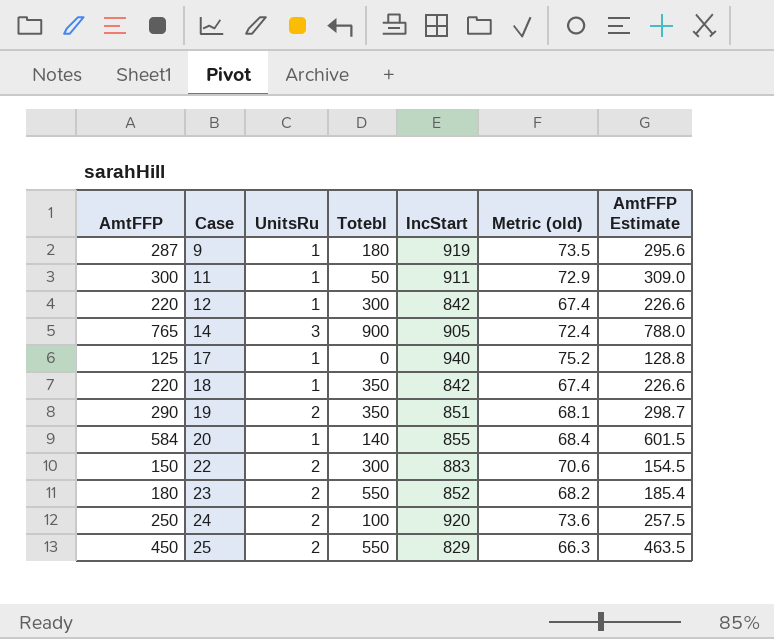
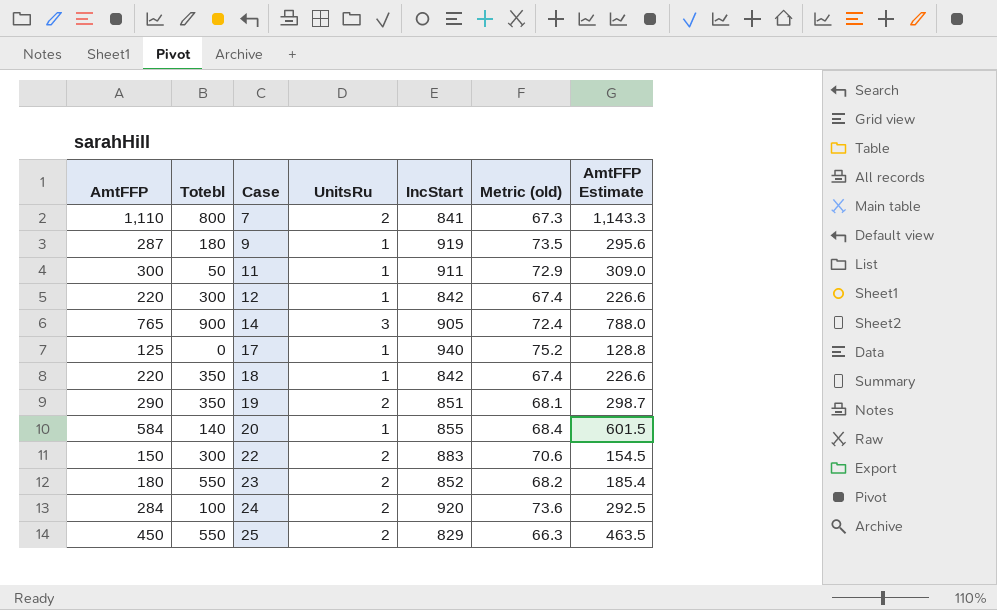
column Totebl | position: 4 -> 2
row 7: none -> 1,110 | 800 | 2 | 841 | 67.3 | 1,143.3
24 | AmtFFP: 250 -> 284
24 | AmtFFP Estimate: 257.5 -> 292.5

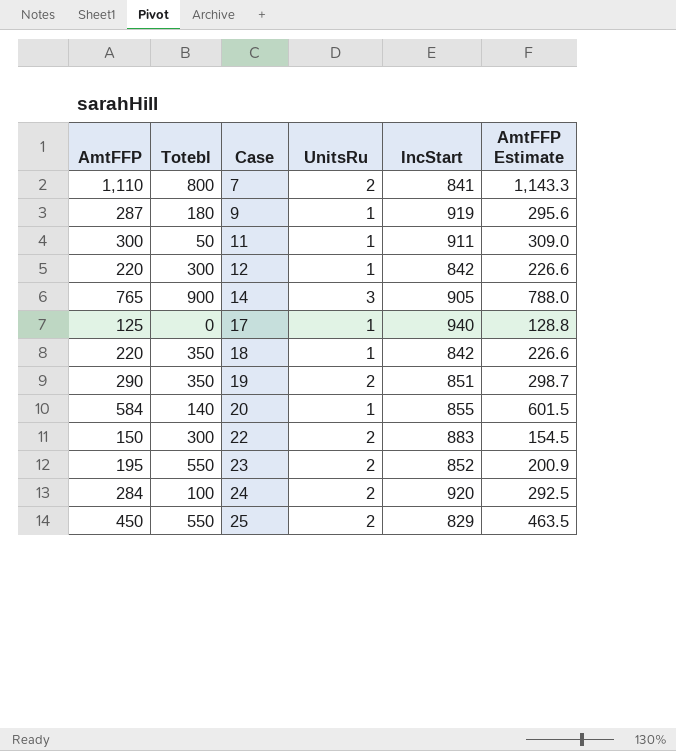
column Metric (old) | formula: [IncStart] * 0.08 -> none
23 | AmtFFP: 180 -> 195
23 | AmtFFP Estimate: 185.4 -> 200.9

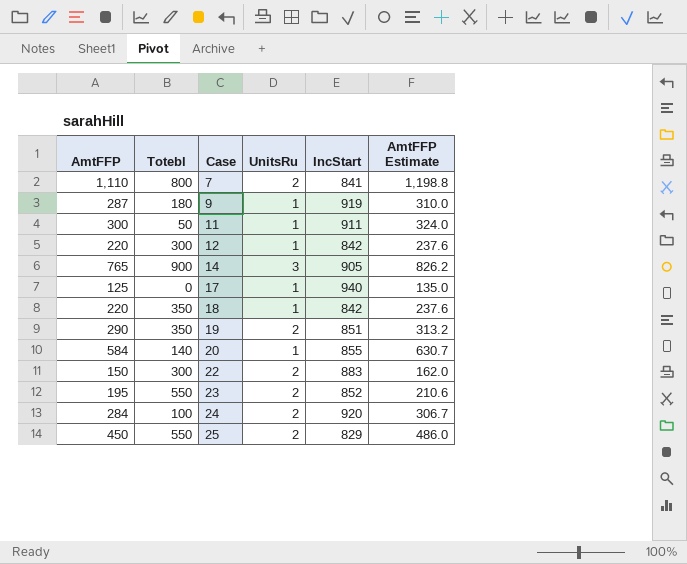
column AmtFFP Estimate | formula: [AmtFFP] * 1.03 -> [AmtFFP] * 1.08

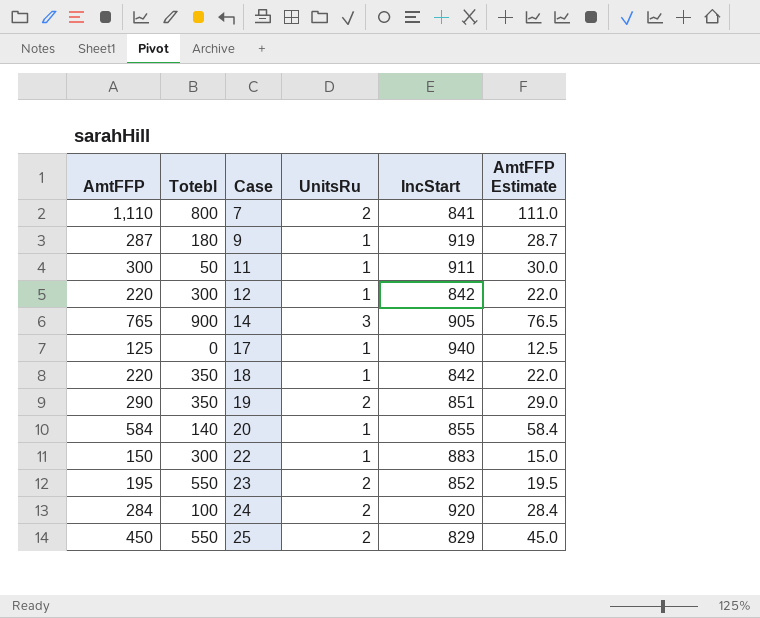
column AmtFFP Estimate | formula: [AmtFFP] * 1.08 -> [AmtFFP] * 0.1
22 | UnitsRu: 2 -> 1

